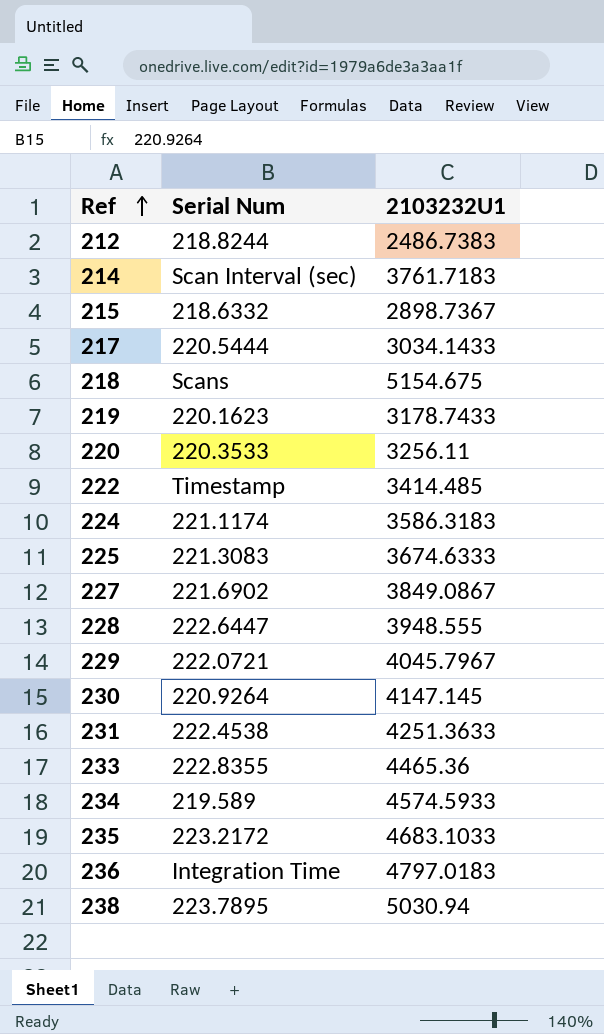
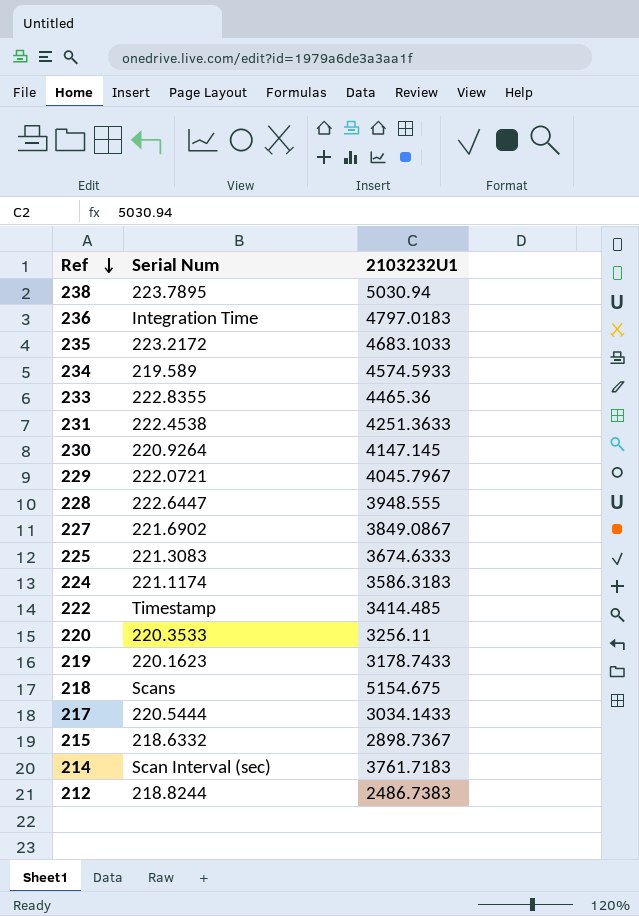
row order: Ref ascending -> Ref descending

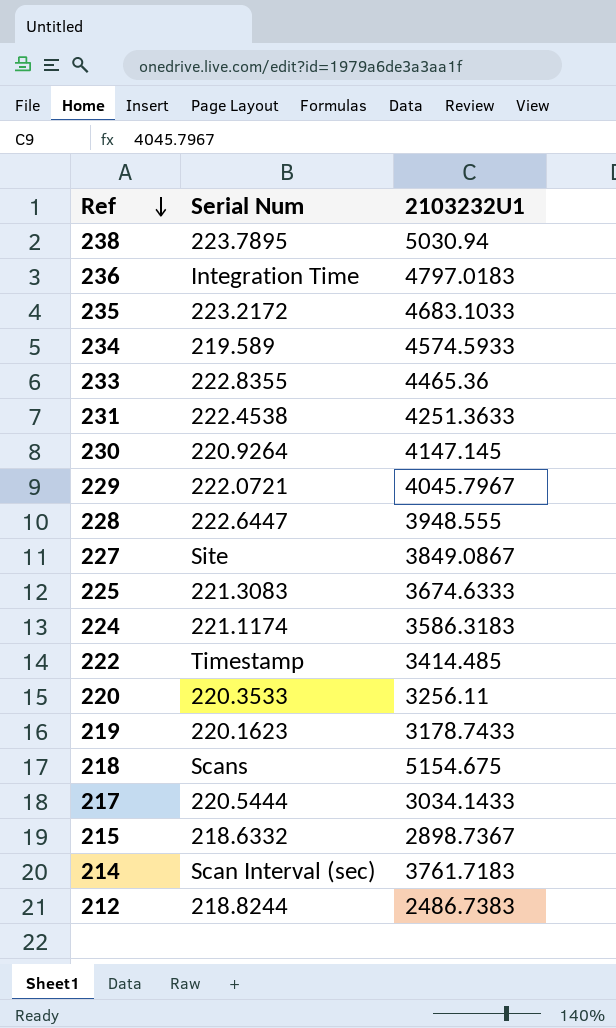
227 | Serial Num: 221.6902 -> Site

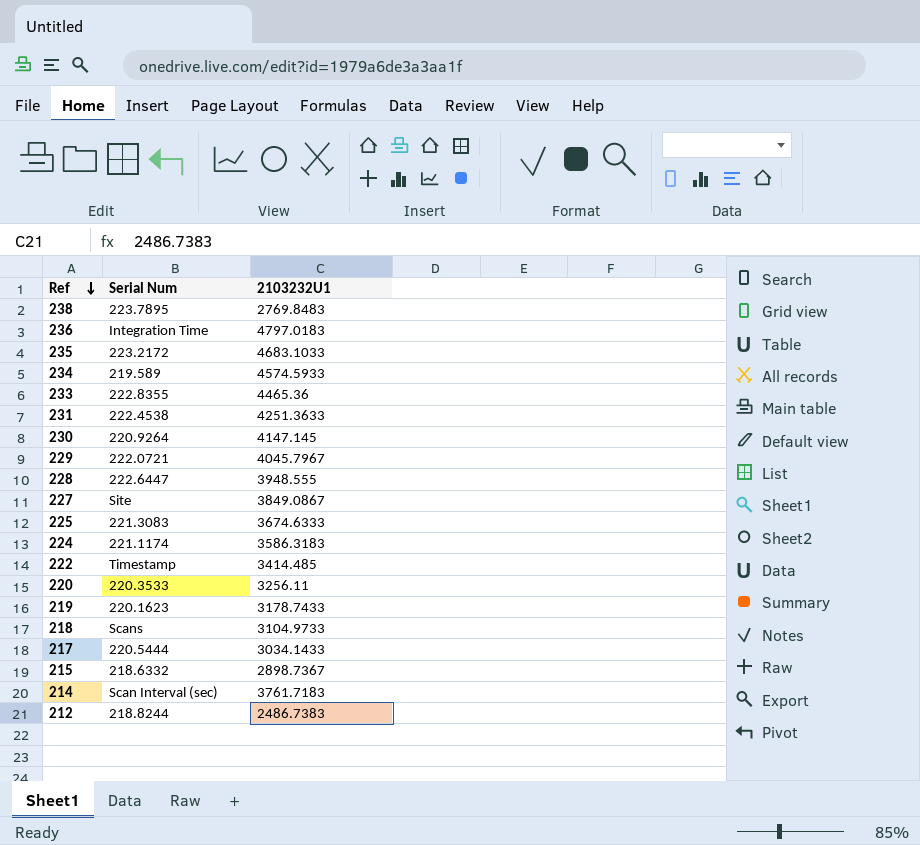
238 | 2103232U1: 5030.94 -> 2769.8483
218 | 2103232U1: 5154.675 -> 3104.9733

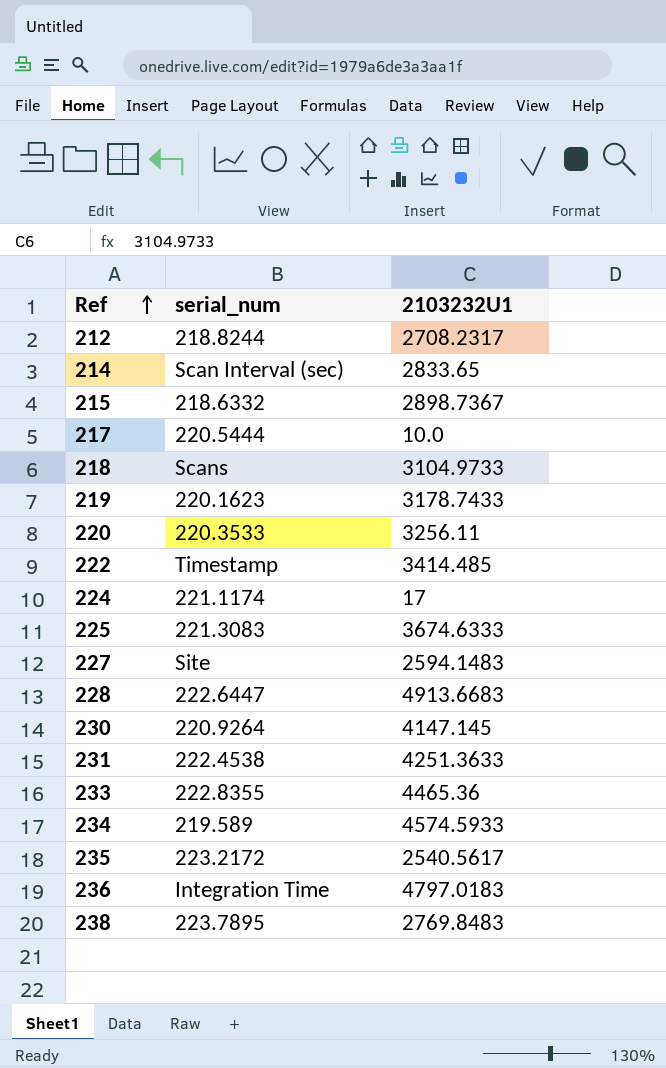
row order: Ref descending -> Ref ascending
column name: Serial Num -> serial_num
row 229: 222.0721 | 4045.7967 -> none
212 | 2103232U1: 2486.7383 -> 2708.2317
214 | 2103232U1: 3761.7183 -> 2833.65
217 | 2103232U1: 3034.1433 -> 10.0
224 | 2103232U1: 3586.3183 -> 17
227 | 2103232U1: 3849.0867 -> 2594.1483
228 | 2103232U1: 3948.555 -> 4913.6683
235 | 2103232U1: 4683.1033 -> 2540.5617

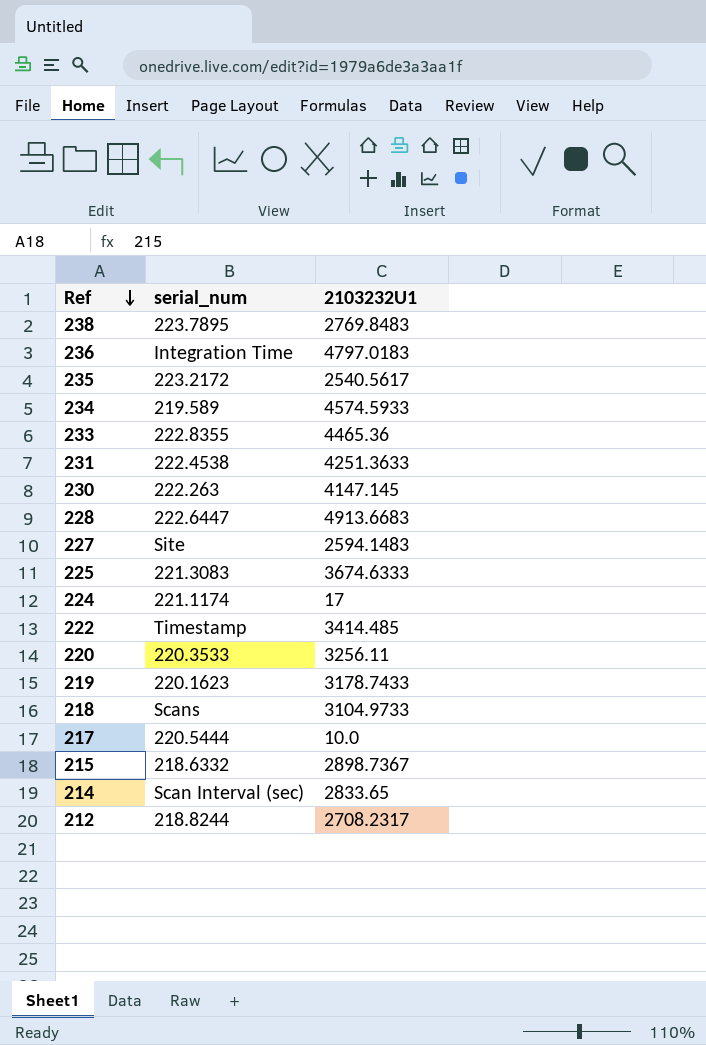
row order: Ref ascending -> Ref descending
230 | serial_num: 220.9264 -> 222.263

